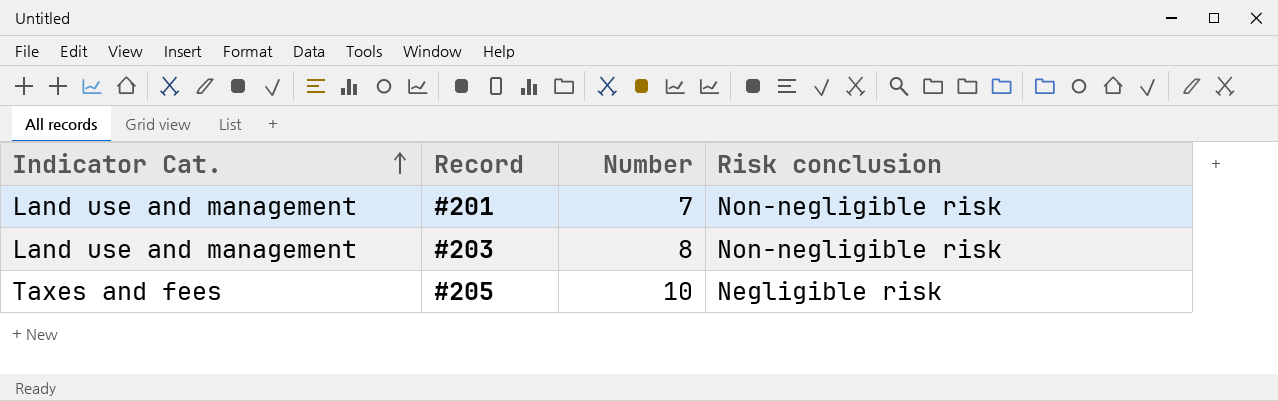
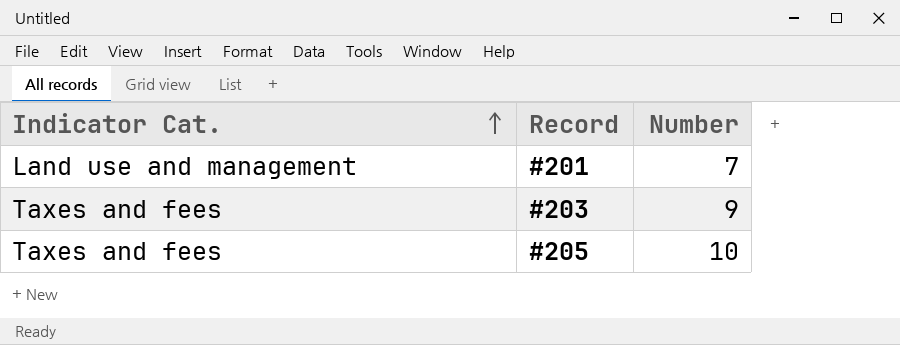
column Risk conclusion | position: 4 -> none
#203 | Indicator Cat.: Land use and management -> Taxes and fees
#203 | Number: 8 -> 9

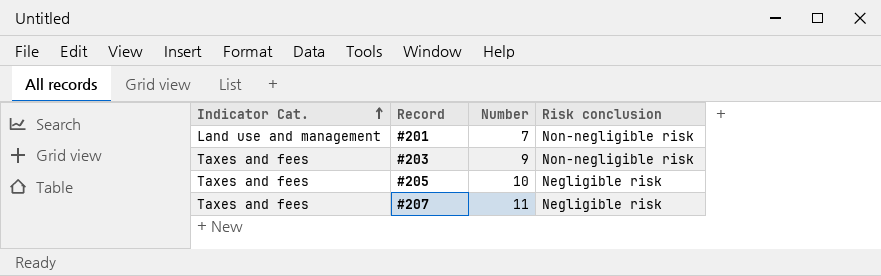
column Risk conclusion | position: none -> 4
row #207: none -> Taxes and fees | 11 | Negligible risk

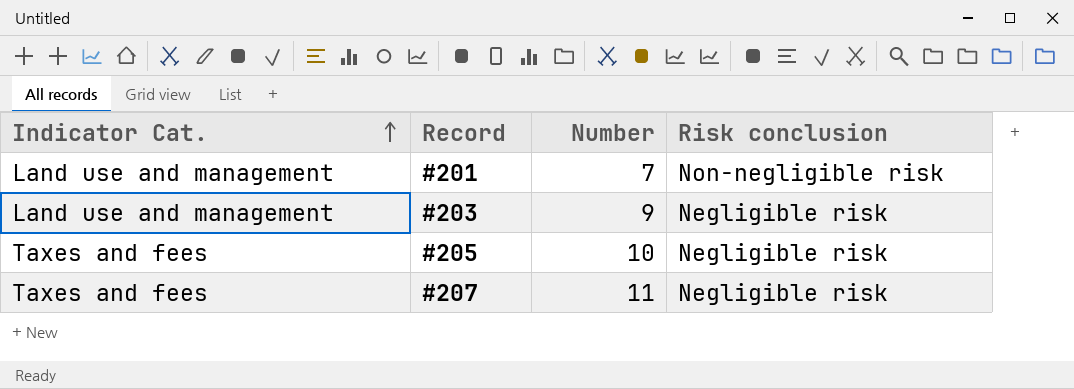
#203 | Indicator Cat.: Taxes and fees -> Land use and management
#203 | Risk conclusion: Non-negligible risk -> Negligible risk

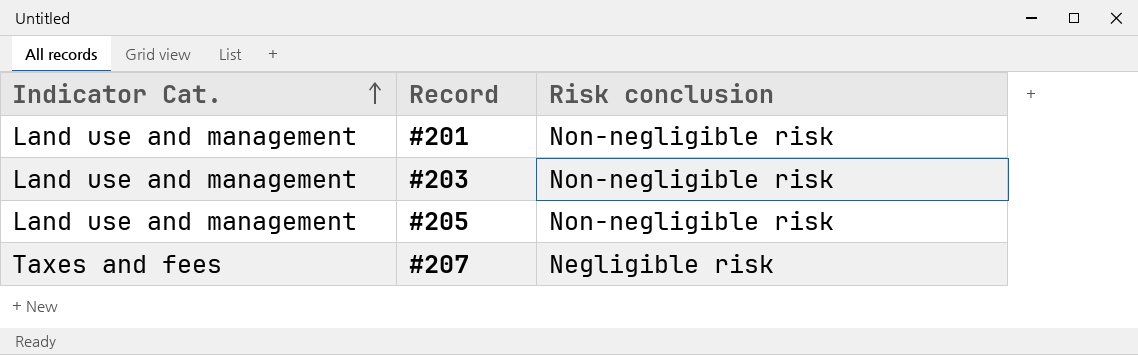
column Number | position: 3 -> none
#203 | Risk conclusion: Negligible risk -> Non-negligible risk
#205 | Indicator Cat.: Taxes and fees -> Land use and management
#205 | Risk conclusion: Negligible risk -> Non-negligible risk

